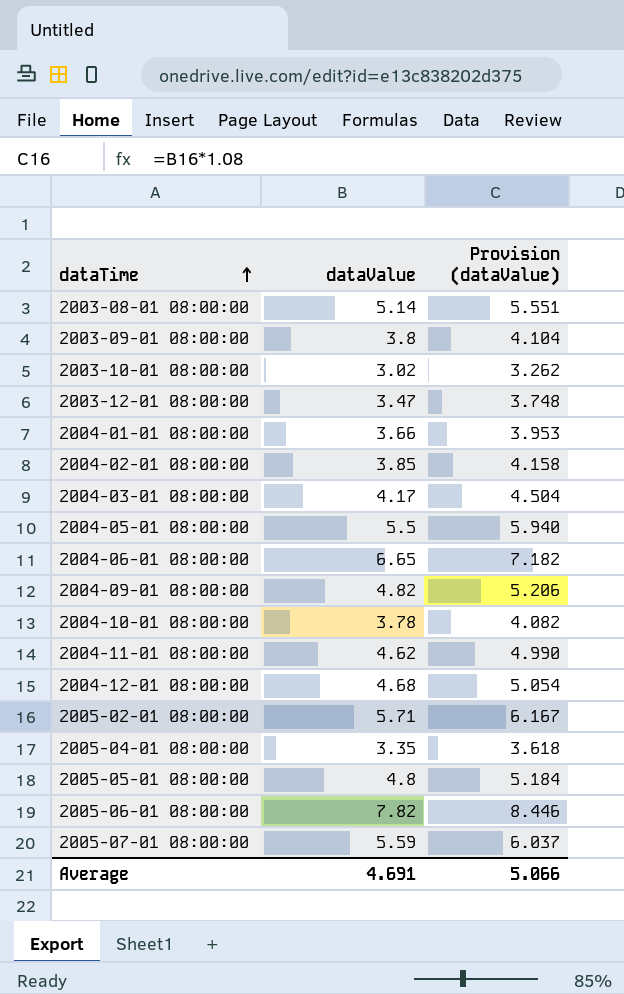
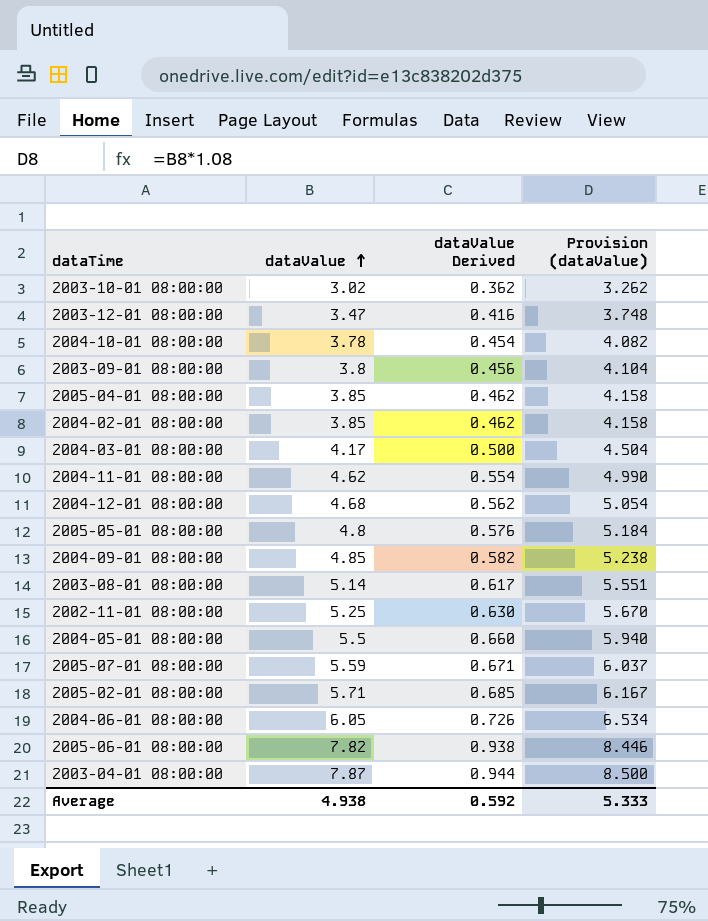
row order: dataTime ascending -> dataValue ascending
column dataValue Derived | formula: none -> [dataValue] * 0.12
row 2004-01-01 08:00:00: 3.66 | 3.953 -> none
2005-04-01 08:00:00 | dataValue: 3.35 -> 3.85
2005-04-01 08:00:00 | Provision (dataValue): 3.618 -> 4.158
2004-09-01 08:00:00 | dataValue: 4.82 -> 4.85
2004-09-01 08:00:00 | Provision (dataValue): 5.206 -> 5.238
row 2002-11-01 08:00:00: none -> 5.25 | 0.630 | 5.670
2004-06-01 08:00:00 | dataValue: 6.65 -> 6.05
2004-06-01 08:00:00 | Provision (dataValue): 7.182 -> 6.534
row 2003-04-01 08:00:00: none -> 7.87 | 0.944 | 8.500
Average | dataValue: 4.691 -> 4.938
Average | Provision (dataValue): 5.066 -> 5.333

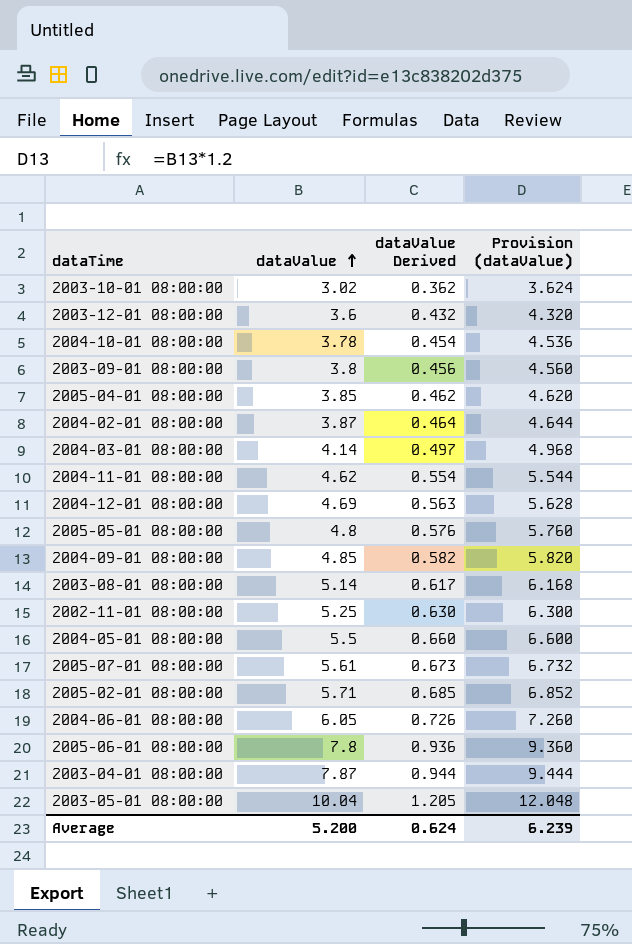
column Provision (dataValue) | formula: [dataValue] * 1.08 -> [dataValue] * 1.2
2003-12-01 08:00:00 | dataValue: 3.47 -> 3.6
2003-12-01 08:00:00 | dataValue Derived: 0.416 -> 0.432
2004-02-01 08:00:00 | dataValue: 3.85 -> 3.87
2004-02-01 08:00:00 | dataValue Derived: 0.462 -> 0.464
2004-03-01 08:00:00 | dataValue: 4.17 -> 4.14
2004-03-01 08:00:00 | dataValue Derived: 0.500 -> 0.497
2004-12-01 08:00:00 | dataValue: 4.68 -> 4.69
2004-12-01 08:00:00 | dataValue Derived: 0.562 -> 0.563
2005-07-01 08:00:00 | dataValue: 5.59 -> 5.61
2005-07-01 08:00:00 | dataValue Derived: 0.671 -> 0.673
2005-06-01 08:00:00 | dataValue: 7.82 -> 7.8
2005-06-01 08:00:00 | dataValue Derived: 0.938 -> 0.936
row 2003-05-01 08:00:00: none -> 10.04 | 1.205 | 12.048
Average | dataValue: 4.938 -> 5.200
Average | dataValue Derived: 0.592 -> 0.624
Average | Provision (dataValue): 5.333 -> 6.239

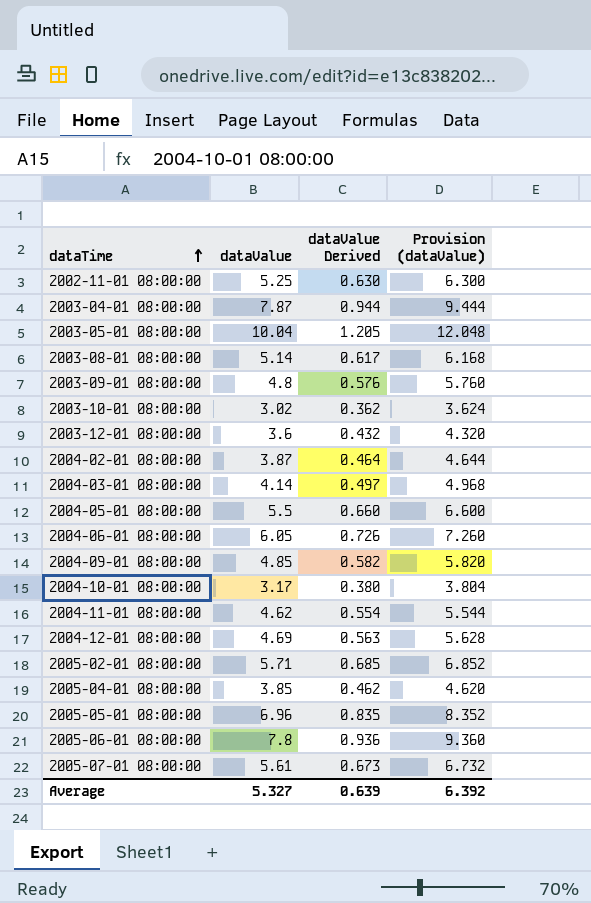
row order: dataValue ascending -> dataTime ascending
2003-09-01 08:00:00 | dataValue: 3.8 -> 4.8
2003-09-01 08:00:00 | dataValue Derived: 0.456 -> 0.576
2003-09-01 08:00:00 | Provision (dataValue): 4.560 -> 5.760
2004-10-01 08:00:00 | dataValue: 3.78 -> 3.17
2004-10-01 08:00:00 | dataValue Derived: 0.454 -> 0.380
2004-10-01 08:00:00 | Provision (dataValue): 4.536 -> 3.804
2005-05-01 08:00:00 | dataValue: 4.8 -> 6.96
2005-05-01 08:00:00 | dataValue Derived: 0.576 -> 0.835
2005-05-01 08:00:00 | Provision (dataValue): 5.760 -> 8.352
Average | dataValue: 5.200 -> 5.327
Average | dataValue Derived: 0.624 -> 0.639
Average | Provision (dataValue): 6.239 -> 6.392

